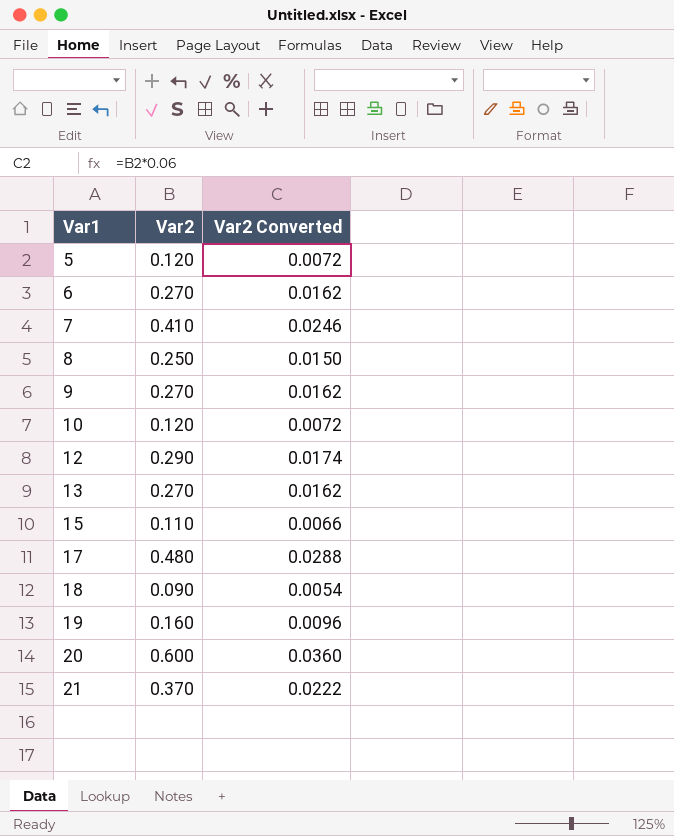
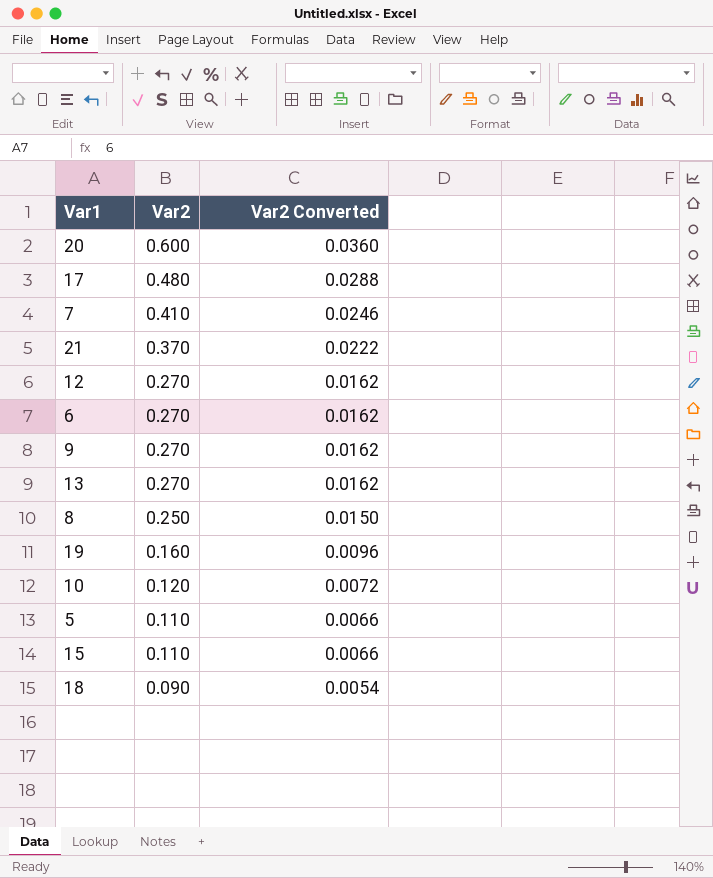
row order: Var1 ascending -> Var2 descending
12 | Var2: 0.290 -> 0.270
12 | Var2 Converted: 0.0174 -> 0.0162
5 | Var2: 0.120 -> 0.110
5 | Var2 Converted: 0.0072 -> 0.0066

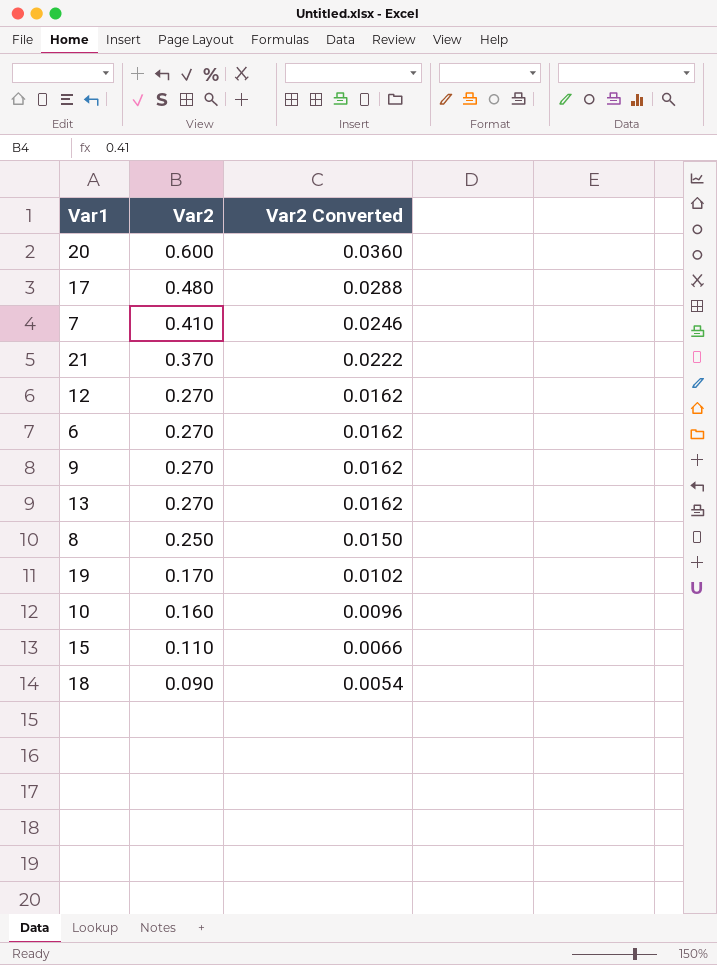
row 5: 0.110 | 0.0066 -> none
19 | Var2: 0.160 -> 0.170
19 | Var2 Converted: 0.0096 -> 0.0102
10 | Var2: 0.120 -> 0.160
10 | Var2 Converted: 0.0072 -> 0.0096

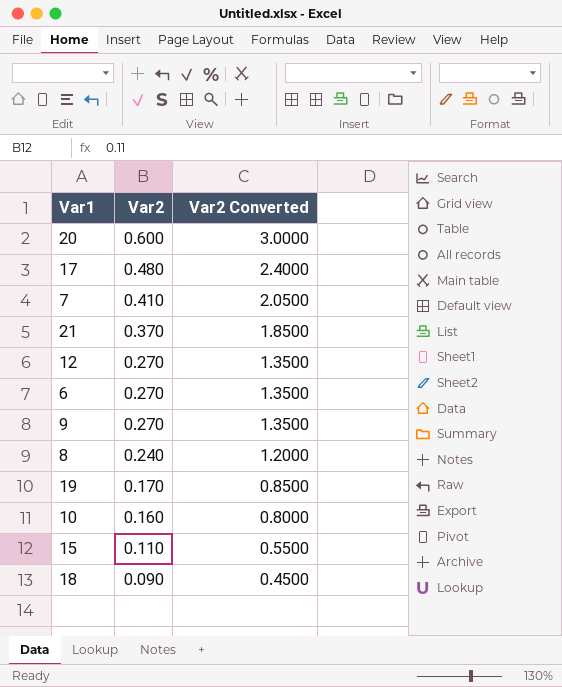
column Var2 Converted | formula: [Var2] * 0.06 -> [Var2] * 5
row 13: 0.270 | 0.0162 -> none
8 | Var2: 0.250 -> 0.240

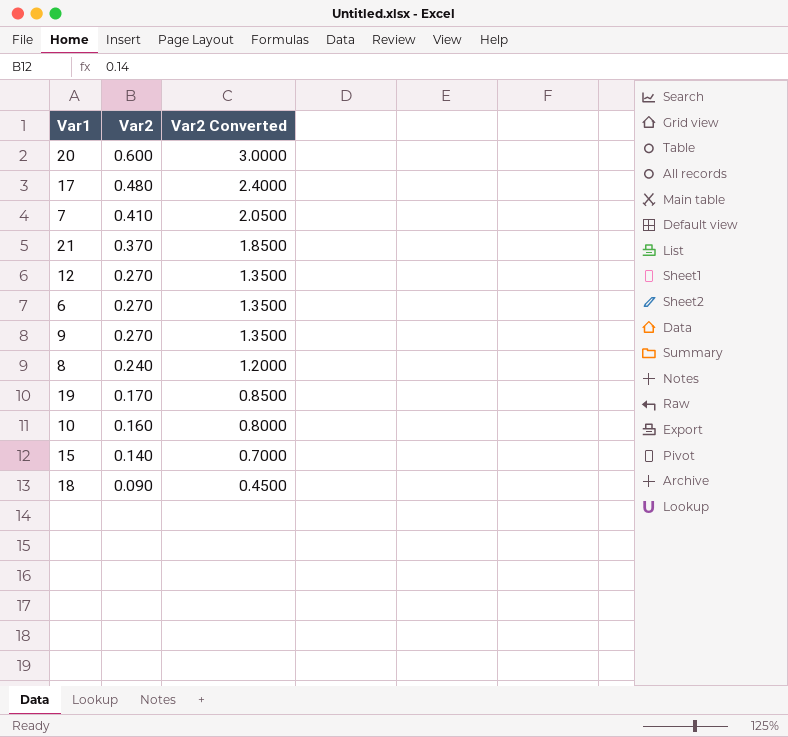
15 | Var2: 0.110 -> 0.140
15 | Var2 Converted: 0.5500 -> 0.7000

